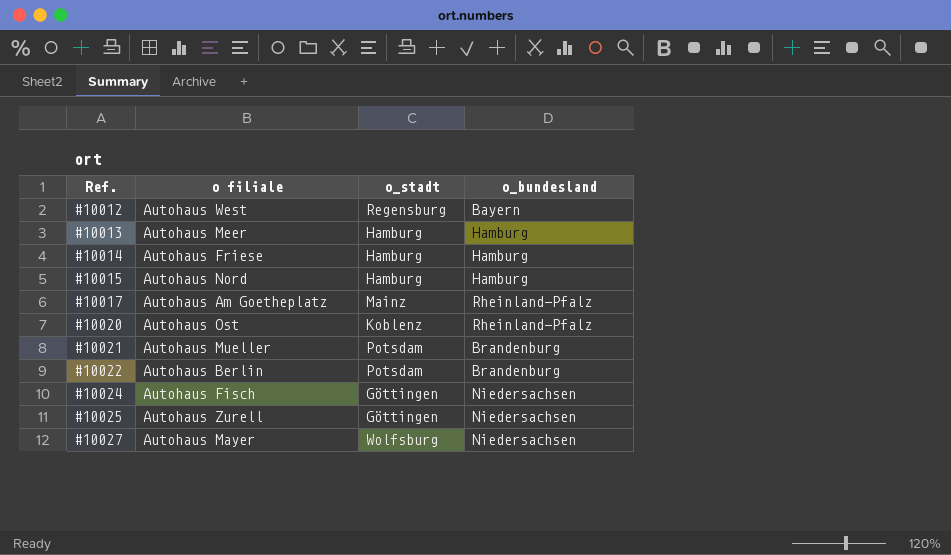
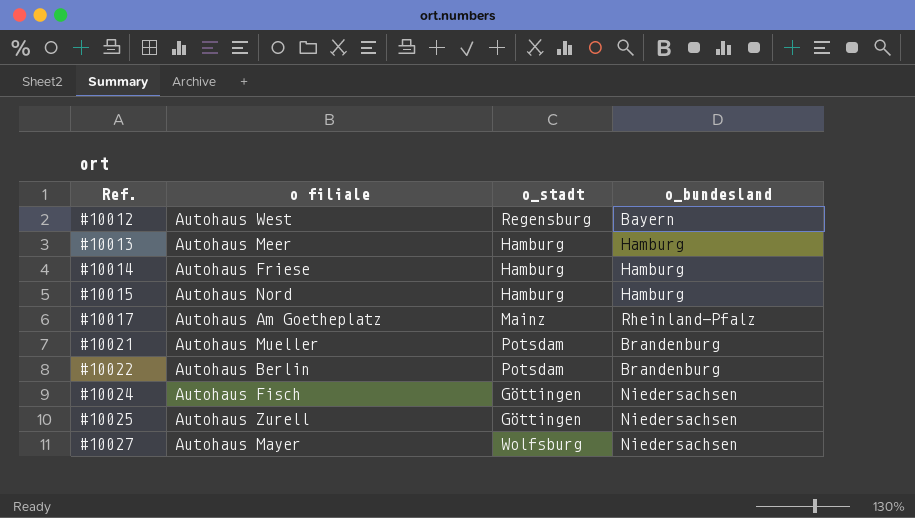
row #10020: Autohaus Ost | Koblenz | Rheinland-Pfalz -> none

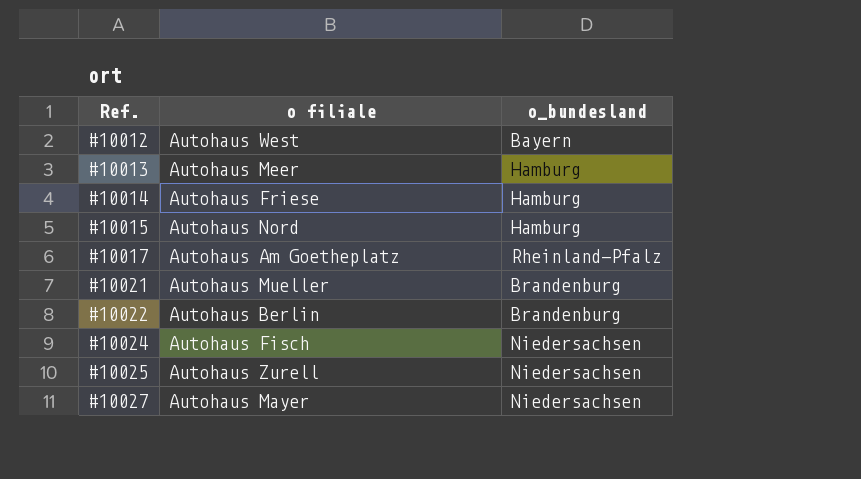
column o_stadt | position: 3 -> none

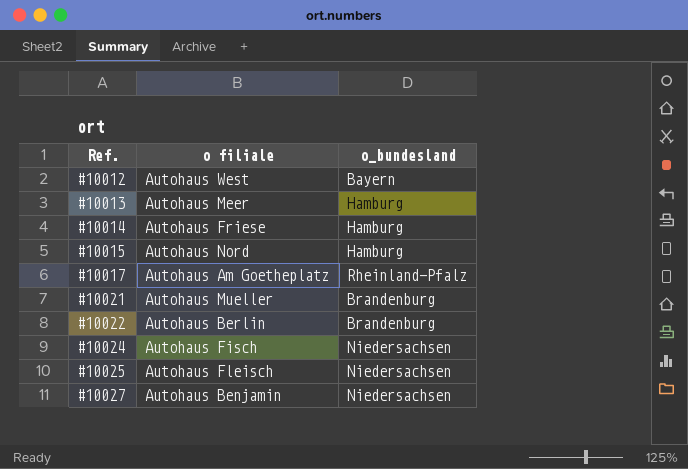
#10025 | o filiale: Autohaus Zurell -> Autohaus Fleisch
#10027 | o filiale: Autohaus Mayer -> Autohaus Benjamin

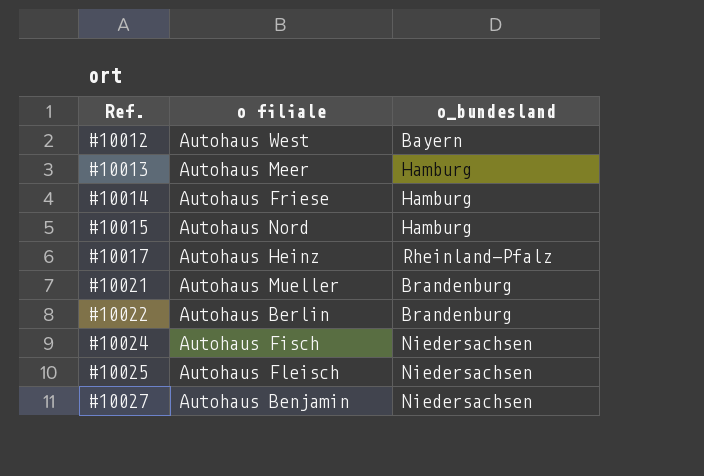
#10017 | o filiale: Autohaus Am Goetheplatz -> Autohaus Heinz

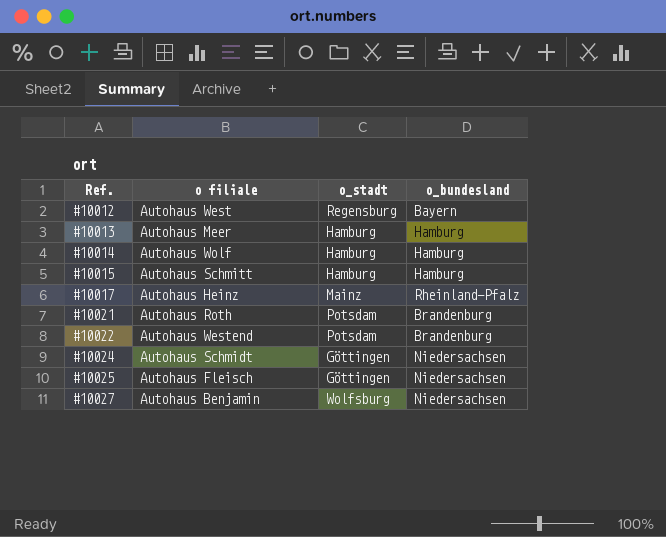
column o_stadt | position: none -> 3
#10014 | o filiale: Autohaus Friese -> Autohaus Wolf
#10015 | o filiale: Autohaus Nord -> Autohaus Schmitt
#10021 | o filiale: Autohaus Mueller -> Autohaus Roth
#10022 | o filiale: Autohaus Berlin -> Autohaus Westend
#10024 | o filiale: Autohaus Fisch -> Autohaus Schmidt

